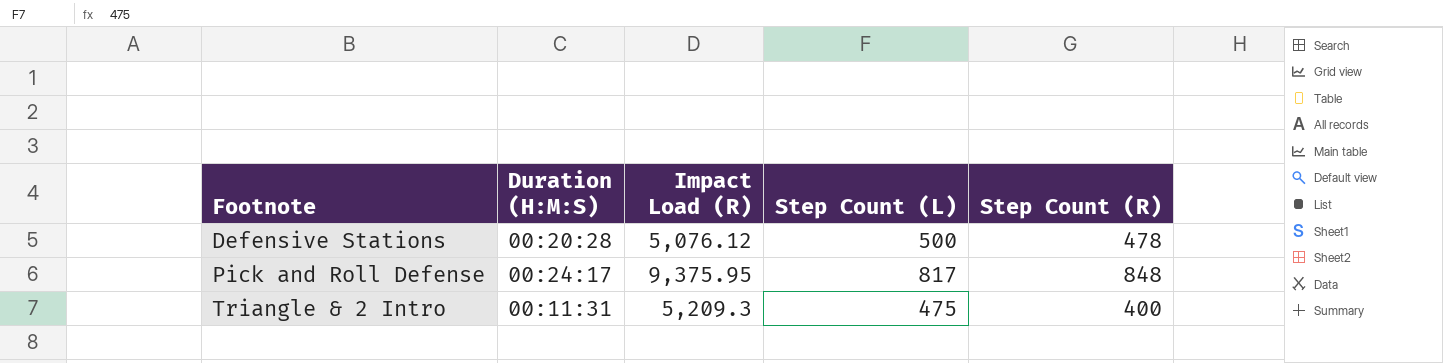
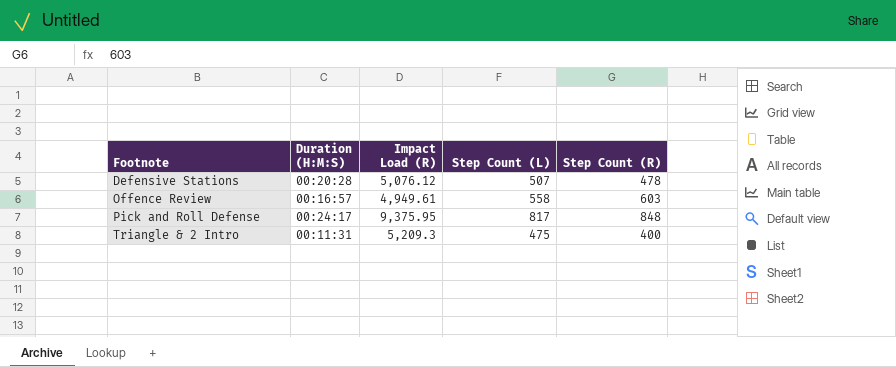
Defensive Stations | Step Count (L): 500 -> 507
row Offence Review: none -> 00:16:57 | 4,949.61 | 558 | 603

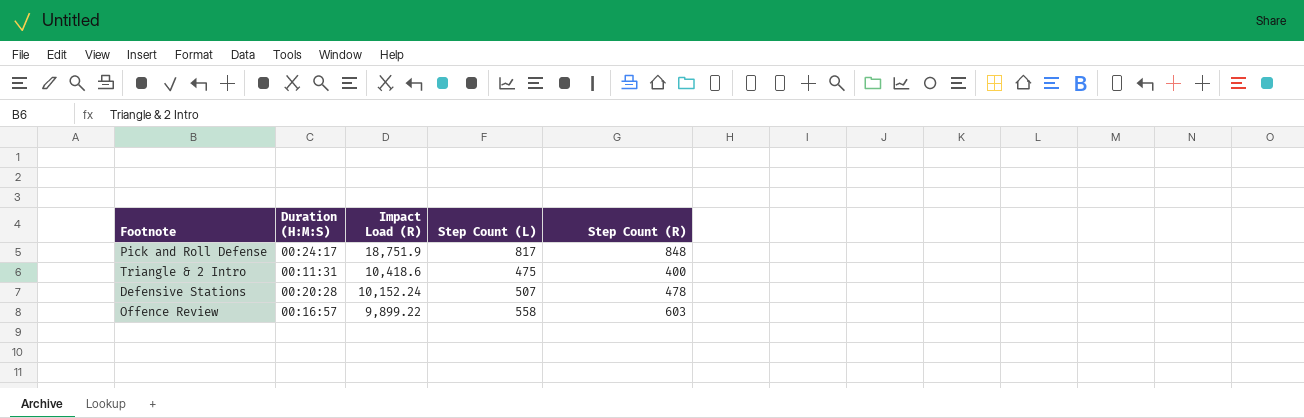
row order: Footnote ascending -> Impact Load (R) descending
Pick and Roll Defense | Impact Load (R): 9,375.95 -> 18,751.9
Triangle & 2 Intro | Impact Load (R): 5,209.3 -> 10,418.6
Defensive Stations | Impact Load (R): 5,076.12 -> 10,152.24
Offence Review | Impact Load (R): 4,949.61 -> 9,899.22

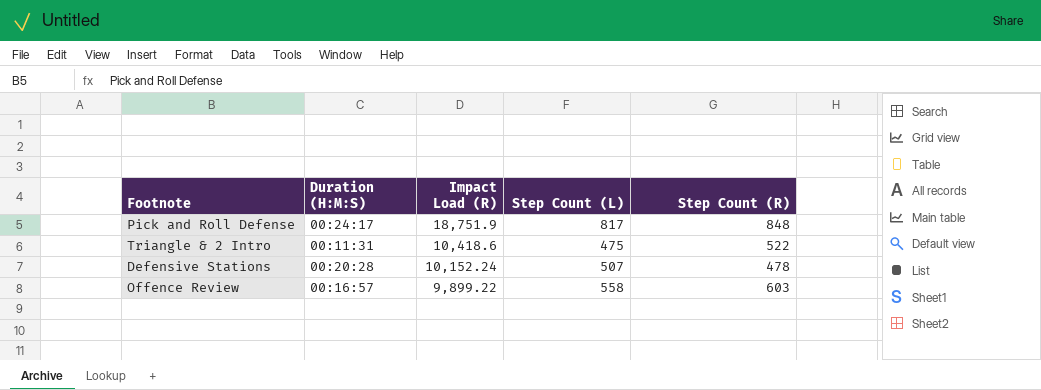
Triangle & 2 Intro | Step Count (R): 400 -> 522

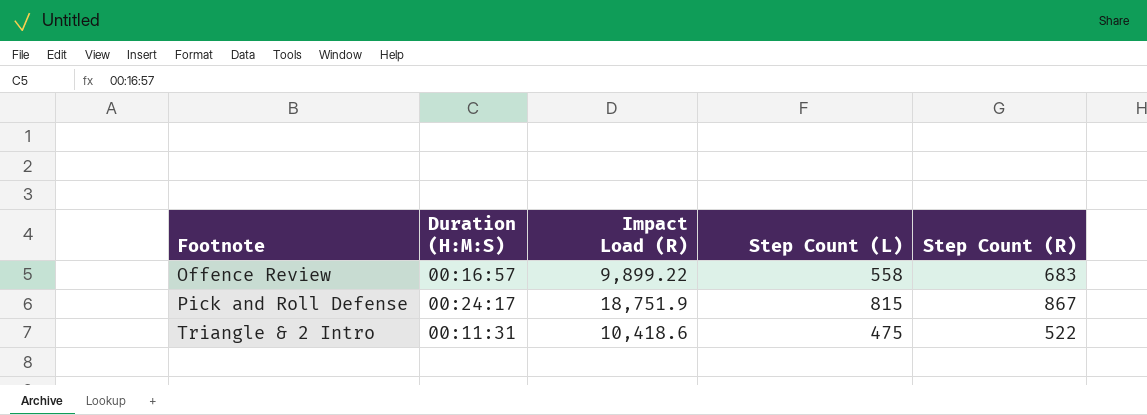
row order: Impact Load (R) descending -> Footnote ascending
row Defensive Stations: 00:20:28 | 10,152.24 | 507 | 478 -> none
Offence Review | Step Count (R): 603 -> 683
Pick and Roll Defense | Step Count (L): 817 -> 815
Pick and Roll Defense | Step Count (R): 848 -> 867

